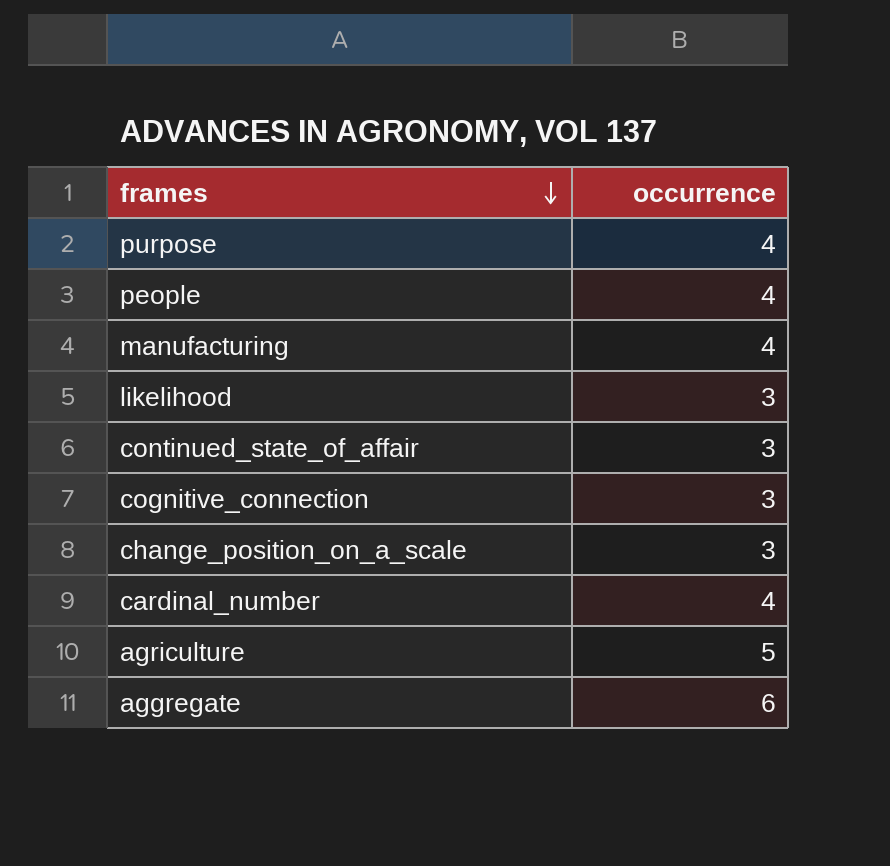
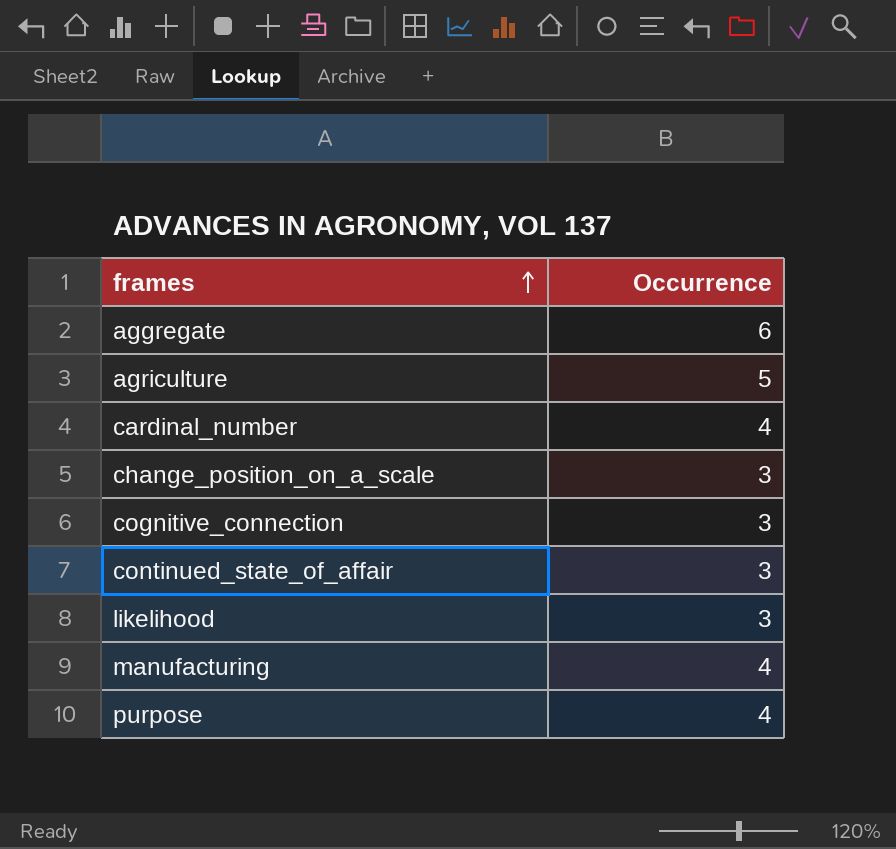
row order: frames descending -> frames ascending
column name: occurrence -> Occurrence
row people: 4 -> none

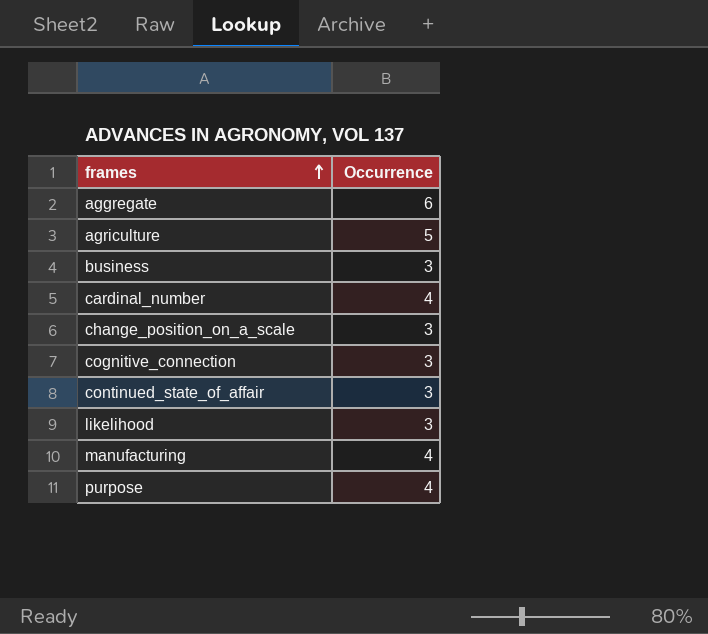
row business: none -> 3

